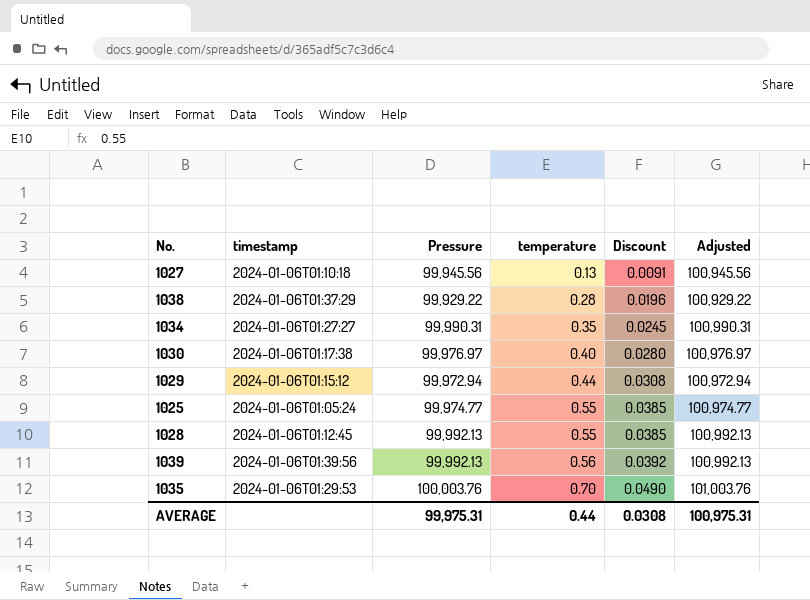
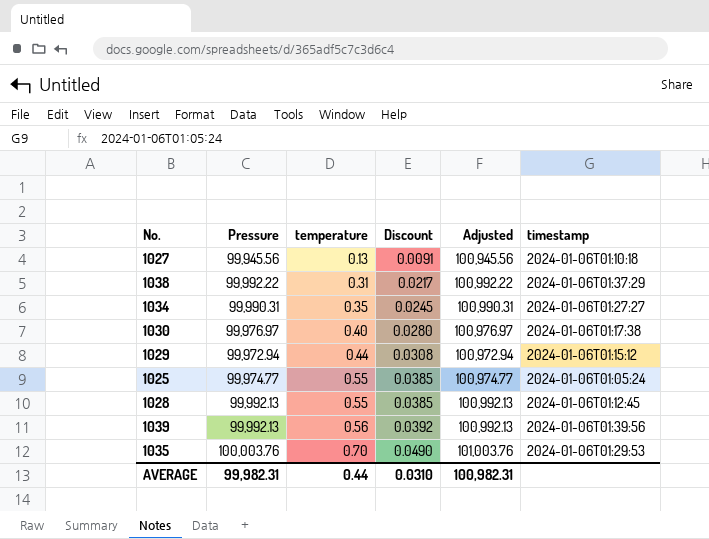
column timestamp | position: 2 -> 6
1038 | Pressure: 99,929.22 -> 99,992.22
1038 | temperature: 0.28 -> 0.31
1038 | Discount: 0.0196 -> 0.0217
1038 | Adjusted: 100,929.22 -> 100,992.22
AVERAGE | Pressure: 99,975.31 -> 99,982.31
AVERAGE | Discount: 0.0308 -> 0.0310
AVERAGE | Adjusted: 100,975.31 -> 100,982.31

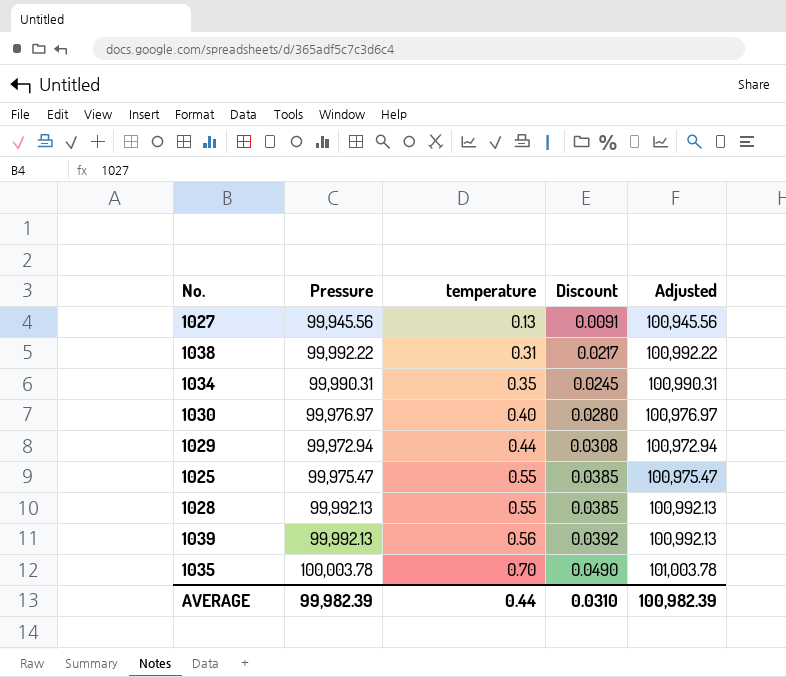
column timestamp | position: 6 -> none
1025 | Pressure: 99,974.77 -> 99,975.47
1025 | Adjusted: 100,974.77 -> 100,975.47
1035 | Pressure: 100,003.76 -> 100,003.78
1035 | Adjusted: 101,003.76 -> 101,003.78
AVERAGE | Pressure: 99,982.31 -> 99,982.39
AVERAGE | Adjusted: 100,982.31 -> 100,982.39

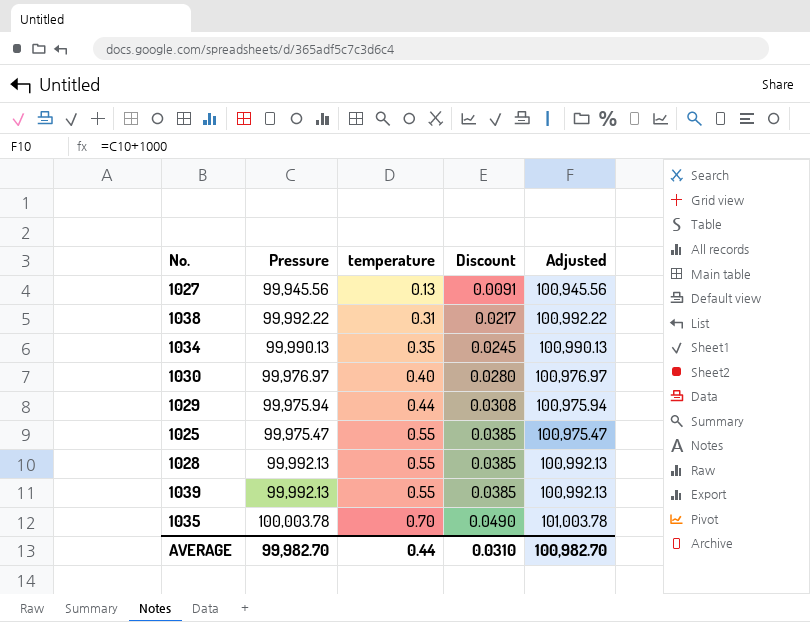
1034 | Pressure: 99,990.31 -> 99,990.13
1034 | Adjusted: 100,990.31 -> 100,990.13
1029 | Pressure: 99,972.94 -> 99,975.94
1029 | Adjusted: 100,972.94 -> 100,975.94
1039 | temperature: 0.56 -> 0.55
1039 | Discount: 0.0392 -> 0.0385
AVERAGE | Pressure: 99,982.39 -> 99,982.70
AVERAGE | Adjusted: 100,982.39 -> 100,982.70

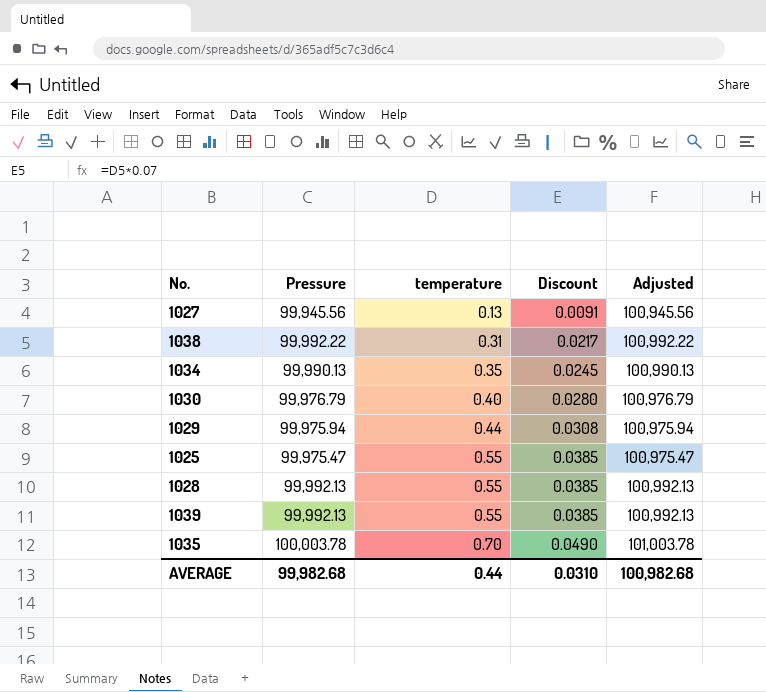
1030 | Pressure: 99,976.97 -> 99,976.79
1030 | Adjusted: 100,976.97 -> 100,976.79
AVERAGE | Pressure: 99,982.70 -> 99,982.68
AVERAGE | Adjusted: 100,982.70 -> 100,982.68

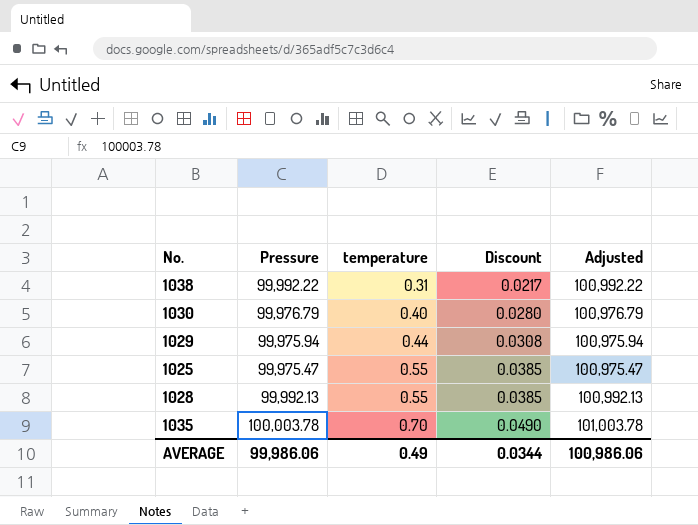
row 1027: 99,945.56 | 0.13 | 0.0091 | 100,945.56 -> none
row 1034: 99,990.13 | 0.35 | 0.0245 | 100,990.13 -> none
row 1039: 99,992.13 | 0.55 | 0.0385 | 100,992.13 -> none
AVERAGE | Pressure: 99,982.68 -> 99,986.06
AVERAGE | temperature: 0.44 -> 0.49
AVERAGE | Discount: 0.0310 -> 0.0344
AVERAGE | Adjusted: 100,982.68 -> 100,986.06

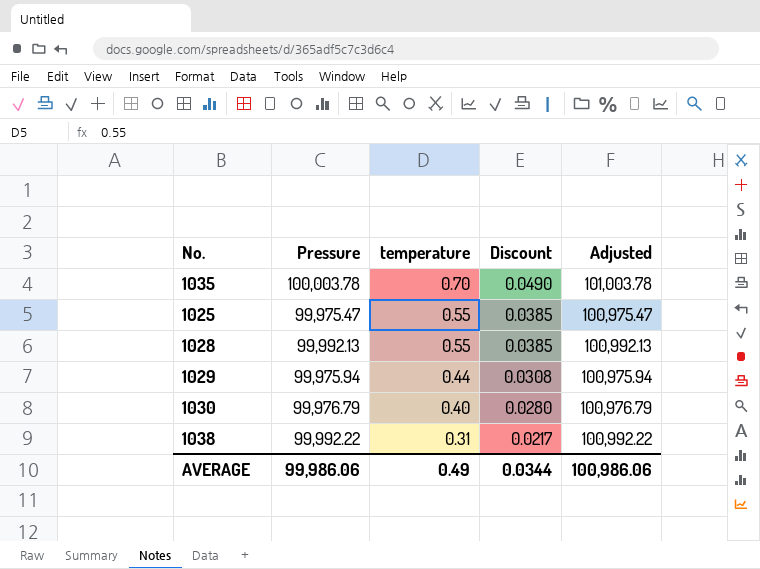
row order: temperature ascending -> temperature descending

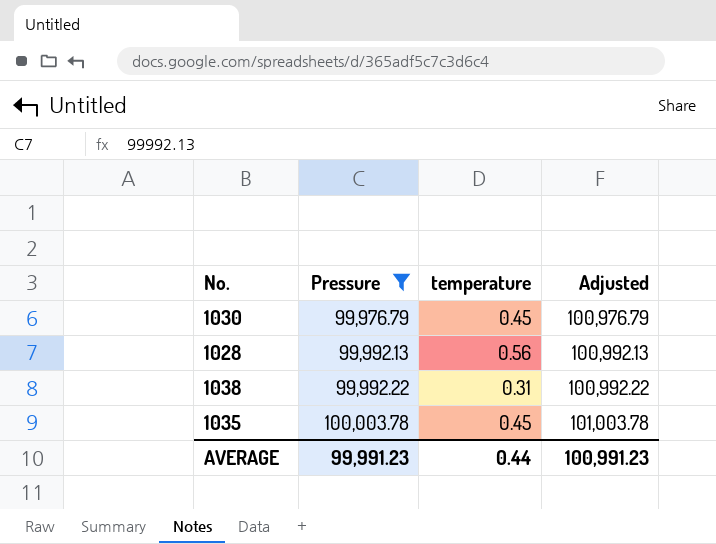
filter: none -> Pressure >= 99,976.79
row order: temperature descending -> Pressure ascending
column Discount | formula: [temperature] * 0.07 -> none
1030 | temperature: 0.40 -> 0.45
1028 | temperature: 0.55 -> 0.56
1035 | temperature: 0.70 -> 0.45
AVERAGE | Pressure: 99,986.06 -> 99,991.23
AVERAGE | temperature: 0.49 -> 0.44
AVERAGE | Adjusted: 100,986.06 -> 100,991.23

